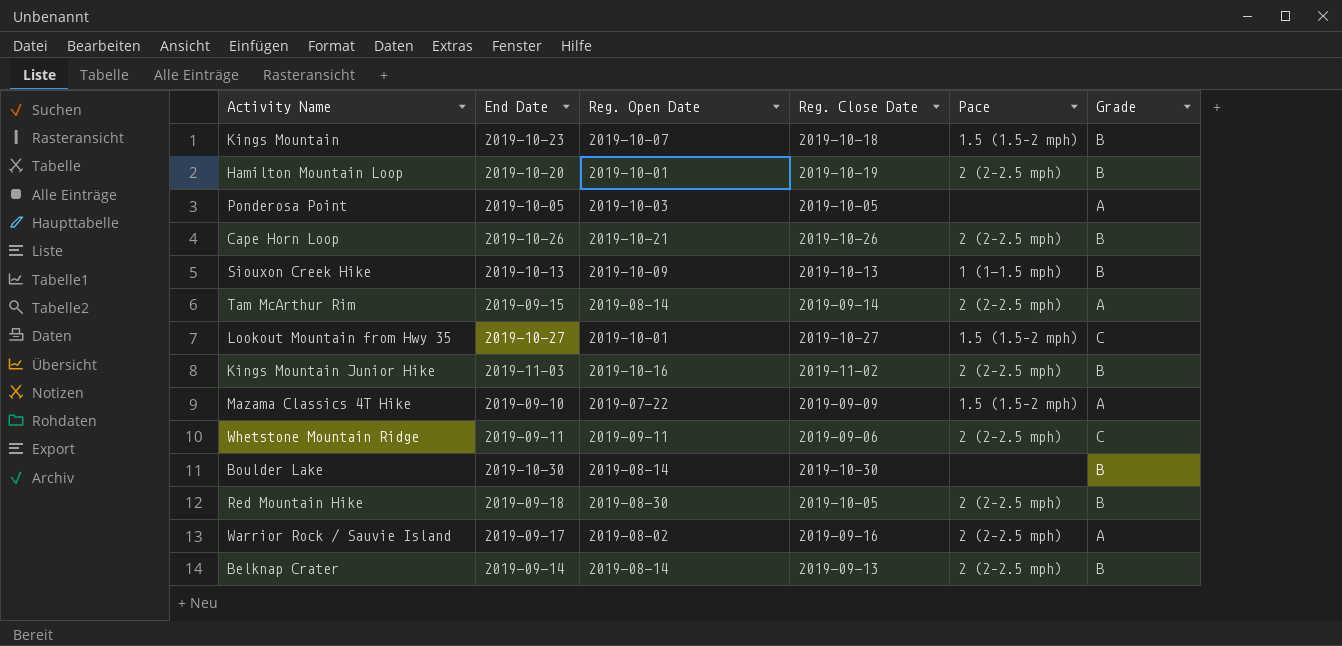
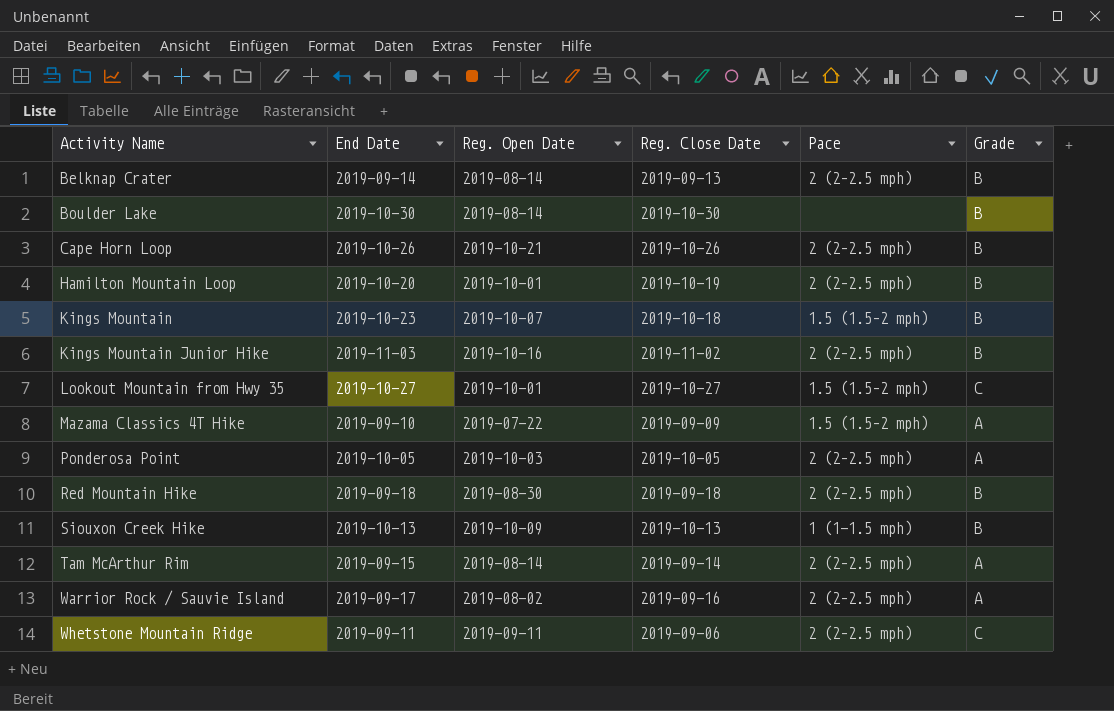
row order: none -> Activity Name ascending
Ponderosa Point | Pace: none -> 2 (2–2.5 mph)
Red Mountain Hike | Reg. Close Date: 2019-10-05 -> 2019-09-18

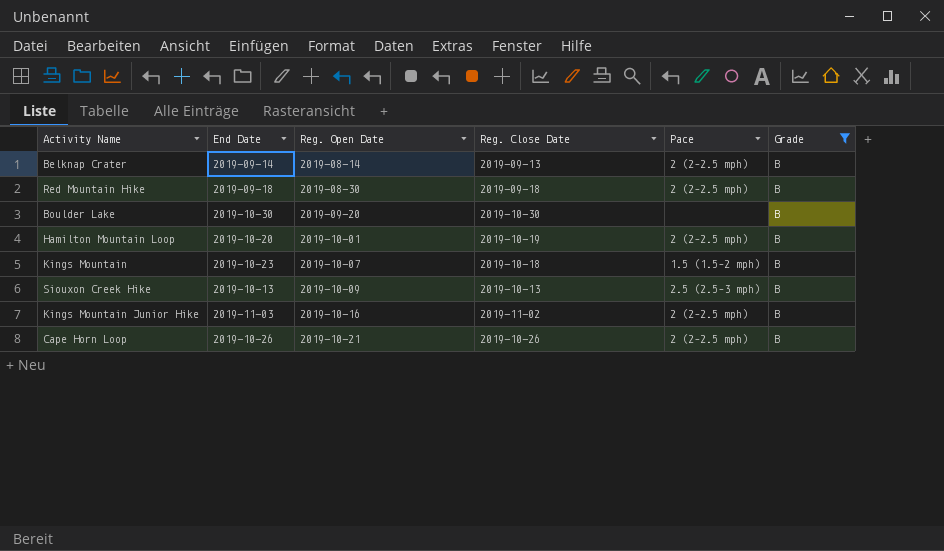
filter: none -> Grade = B
row order: Activity Name ascending -> Reg. Open Date ascending
Boulder Lake | Reg. Open Date: 2019-08-14 -> 2019-09-20
Siouxon Creek Hike | Pace: 1 (1-1.5 mph) -> 2.5 (2.5–3 mph)

